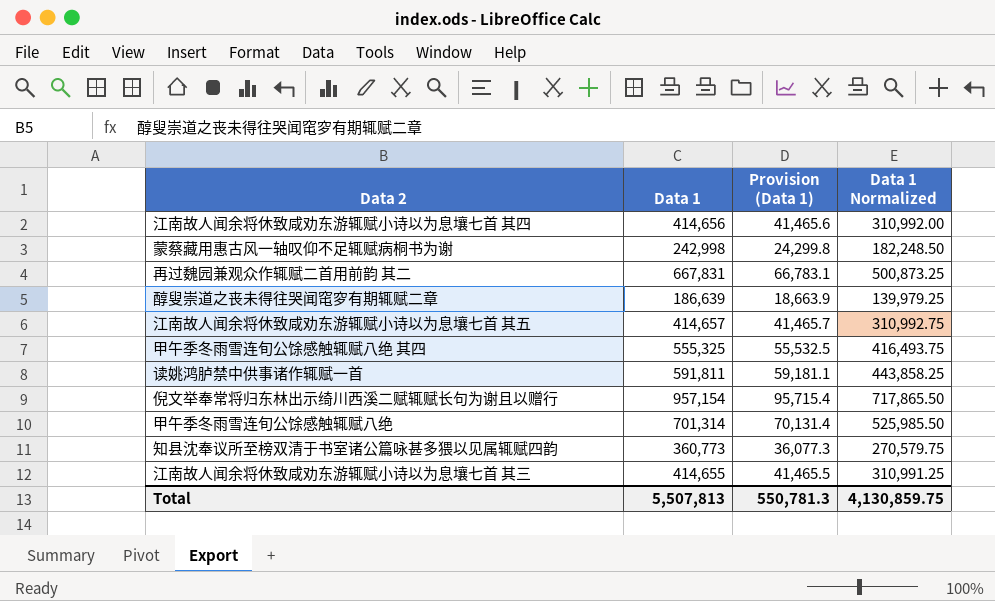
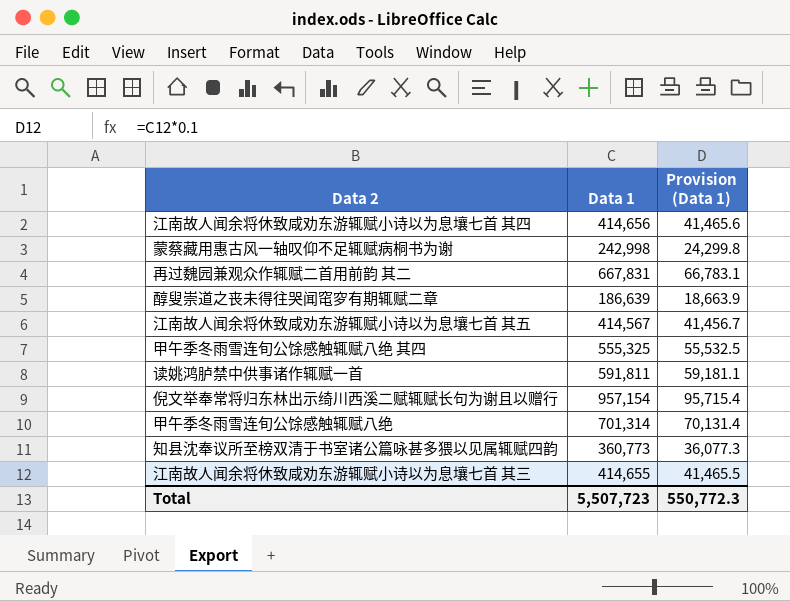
column Data 1 Normalized | formula: [Data 1] * 0.75 -> none
江南故人闻余将休致咸劝东游辄赋小诗以为息壤七首 其五 | Data 1: 414,657 -> 414,567
江南故人闻余将休致咸劝东游辄赋小诗以为息壤七首 其五 | Provision (Data 1): 41,465.7 -> 41,456.7
Total | Data 1: 5,507,813 -> 5,507,723
Total | Provision (Data 1): 550,781.3 -> 550,772.3

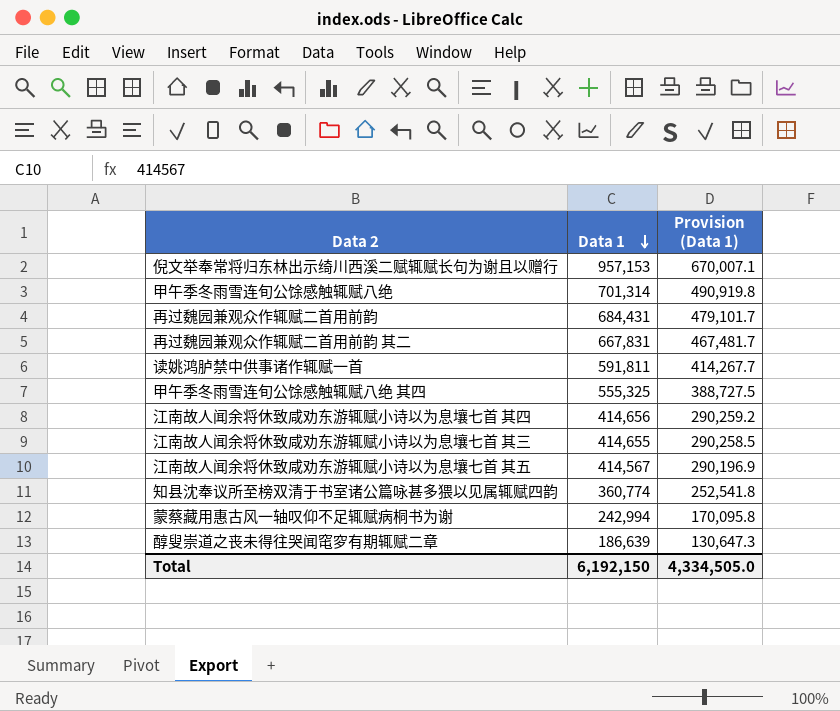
row order: none -> Data 1 descending
column Provision (Data 1) | formula: [Data 1] * 0.1 -> [Data 1] * 0.7
倪文举奉常将归东林出示绮川西溪二赋辄赋长句为谢且以赠行 | Data 1: 957,154 -> 957,153
row 再过魏园兼观众作辄赋二首用前韵: none -> 684,431 | 479,101.7
知县沈奉议所至榜双清于书室诸公篇咏甚多猥以见属辄赋四韵 | Data 1: 360,773 -> 360,774
蒙蔡藏用惠古风一轴叹仰不足辄赋病桐书为谢 | Data 1: 242,998 -> 242,994
Total | Data 1: 5,507,723 -> 6,192,150
Total | Provision (Data 1): 550,772.3 -> 4,334,505.0

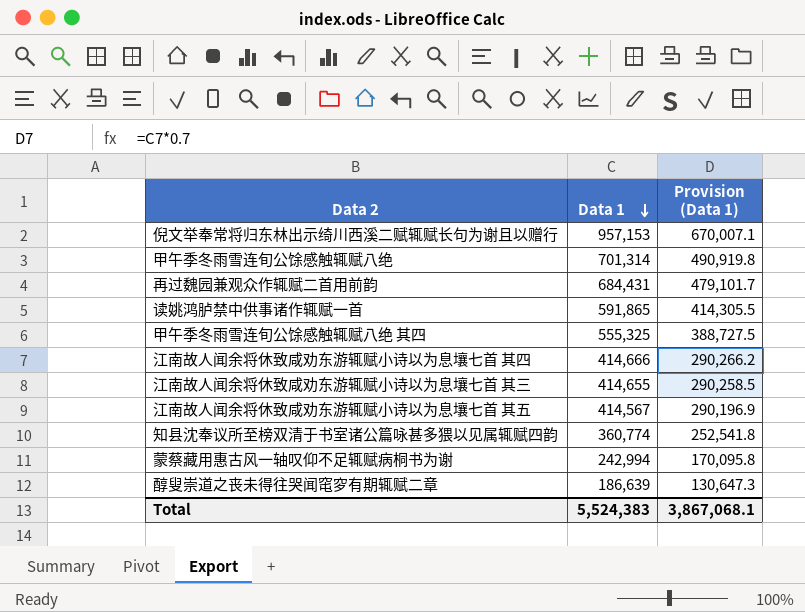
row 再过魏园兼观众作辄赋二首用前韵 其二: 667,831 | 467,481.7 -> none
读姚鸿胪禁中供事诸作辄赋一首 | Data 1: 591,811 -> 591,865
读姚鸿胪禁中供事诸作辄赋一首 | Provision (Data 1): 414,267.7 -> 414,305.5
江南故人闻余将休致咸劝东游辄赋小诗以为息壤七首 其四 | Data 1: 414,656 -> 414,666
江南故人闻余将休致咸劝东游辄赋小诗以为息壤七首 其四 | Provision (Data 1): 290,259.2 -> 290,266.2
Total | Data 1: 6,192,150 -> 5,524,383
Total | Provision (Data 1): 4,334,505.0 -> 3,867,068.1

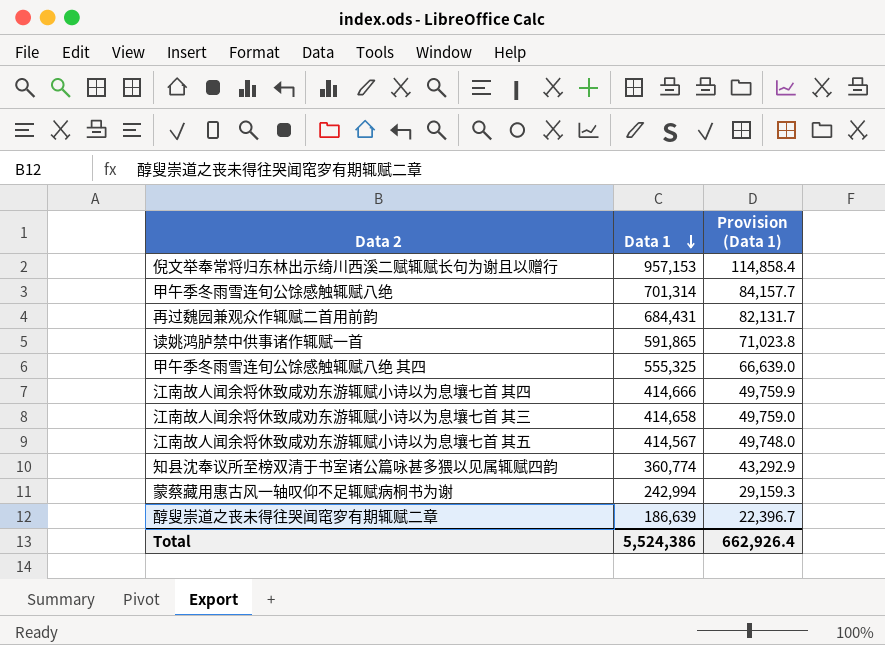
column Provision (Data 1) | formula: [Data 1] * 0.7 -> [Data 1] * 0.12
江南故人闻余将休致咸劝东游辄赋小诗以为息壤七首 其三 | Data 1: 414,655 -> 414,658
Total | Data 1: 5,524,383 -> 5,524,386
Total | Provision (Data 1): 3,867,068.1 -> 662,926.4

